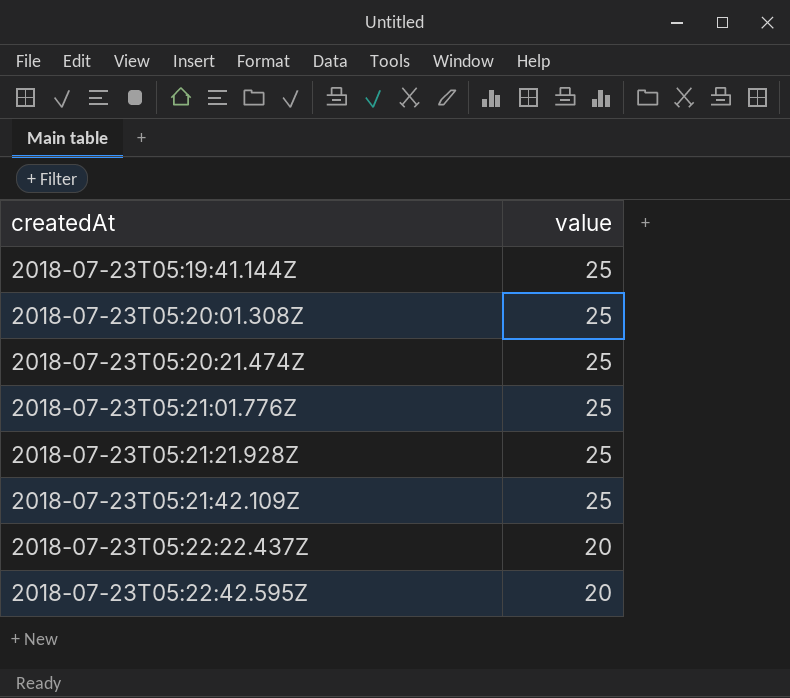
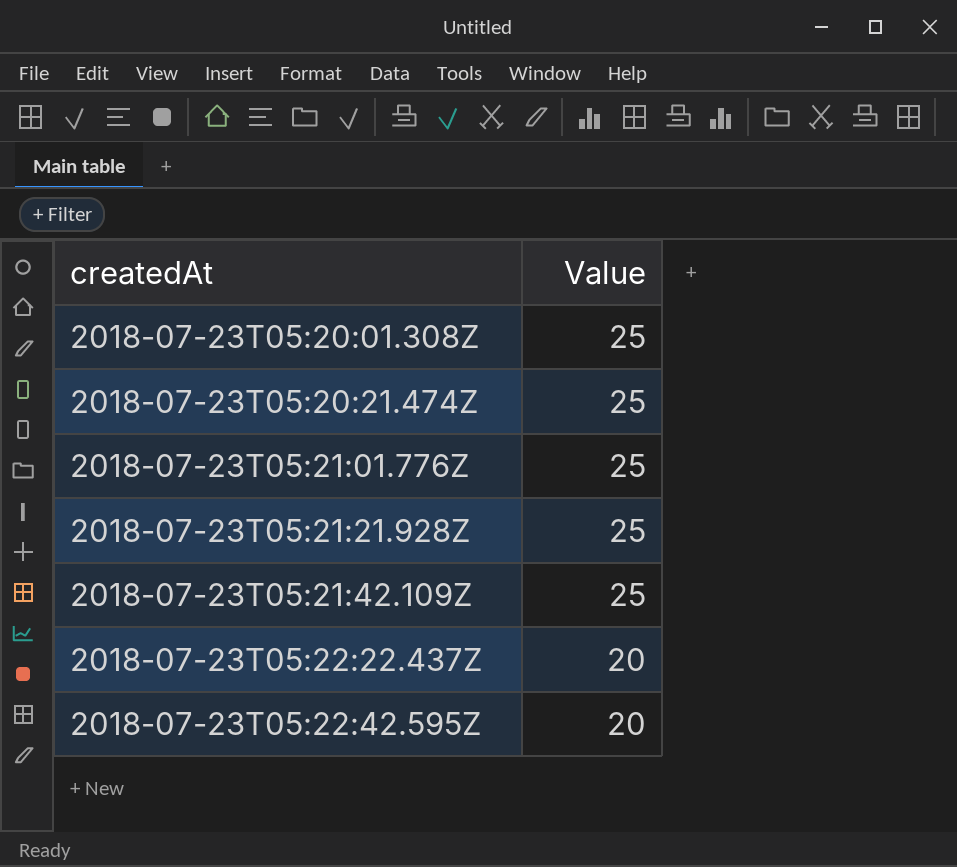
column name: value -> Value
row 2018-07-23T05:19:41.144Z: 25 -> none

